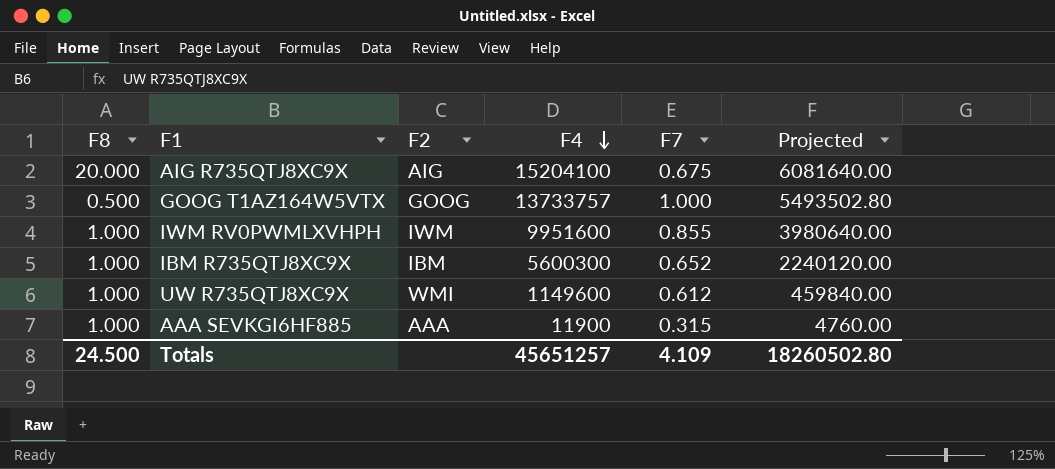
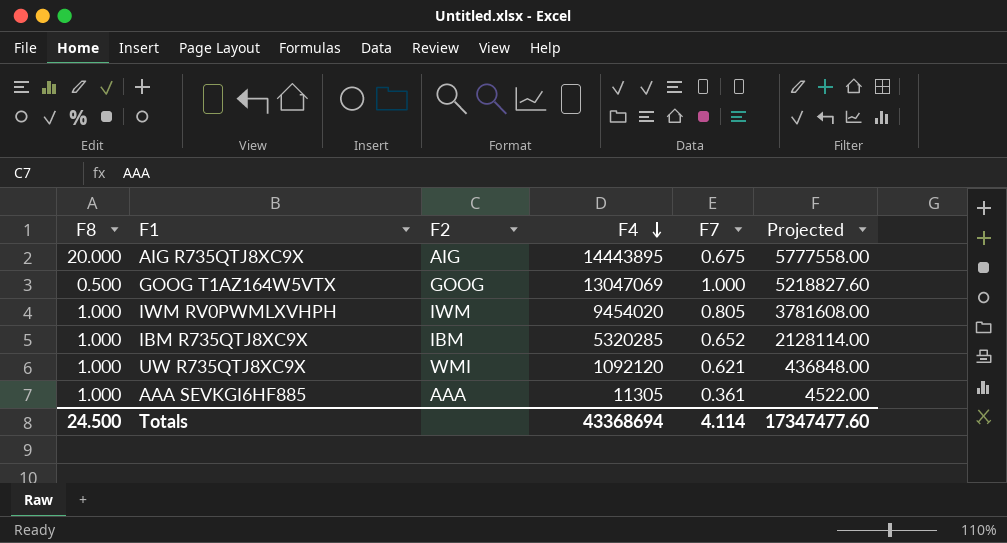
AIG R735QTJ8XC9X | F4: 15204100 -> 14443895
AIG R735QTJ8XC9X | Projected: 6081640.00 -> 5777558.00
GOOG T1AZ164W5VTX | F4: 13733757 -> 13047069
GOOG T1AZ164W5VTX | Projected: 5493502.80 -> 5218827.60
IWM RV0PWMLXVHPH | F4: 9951600 -> 9454020
IWM RV0PWMLXVHPH | F7: 0.855 -> 0.805
IWM RV0PWMLXVHPH | Projected: 3980640.00 -> 3781608.00
IBM R735QTJ8XC9X | F4: 5600300 -> 5320285
IBM R735QTJ8XC9X | Projected: 2240120.00 -> 2128114.00
UW R735QTJ8XC9X | F4: 1149600 -> 1092120
UW R735QTJ8XC9X | F7: 0.612 -> 0.621
UW R735QTJ8XC9X | Projected: 459840.00 -> 436848.00
AAA SEVKGI6HF885 | F4: 11900 -> 11305
AAA SEVKGI6HF885 | F7: 0.315 -> 0.361
AAA SEVKGI6HF885 | Projected: 4760.00 -> 4522.00
Totals | F4: 45651257 -> 43368694
Totals | F7: 4.109 -> 4.114
Totals | Projected: 18260502.80 -> 17347477.60

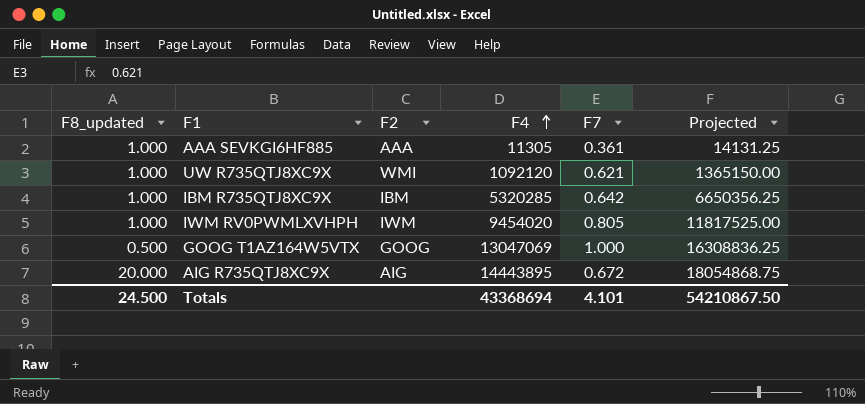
row order: F4 descending -> F4 ascending
column name: F8 -> F8_updated
column Projected | formula: [F4] * 0.4 -> [F4] * 1.25
IBM R735QTJ8XC9X | F7: 0.652 -> 0.642
AIG R735QTJ8XC9X | F7: 0.675 -> 0.672
Totals | F7: 4.114 -> 4.101
Totals | Projected: 17347477.60 -> 54210867.50

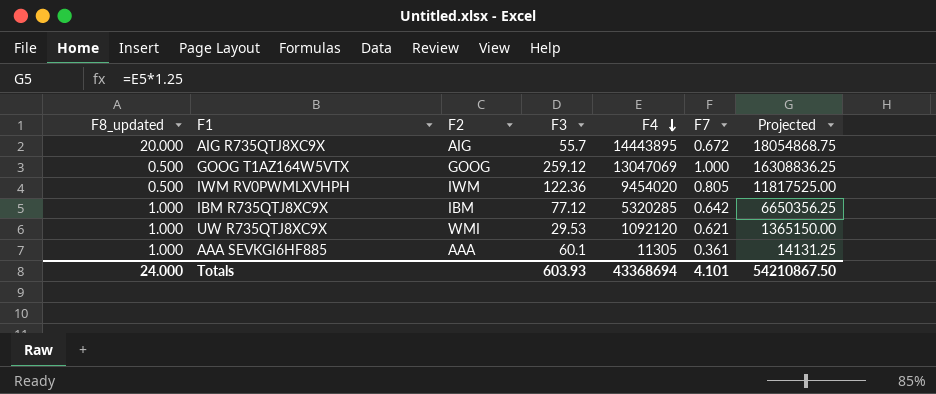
row order: F4 ascending -> F4 descending
column F3 | position: none -> 4
IWM RV0PWMLXVHPH | F8_updated: 1.000 -> 0.500
Totals | F8_updated: 24.500 -> 24.000

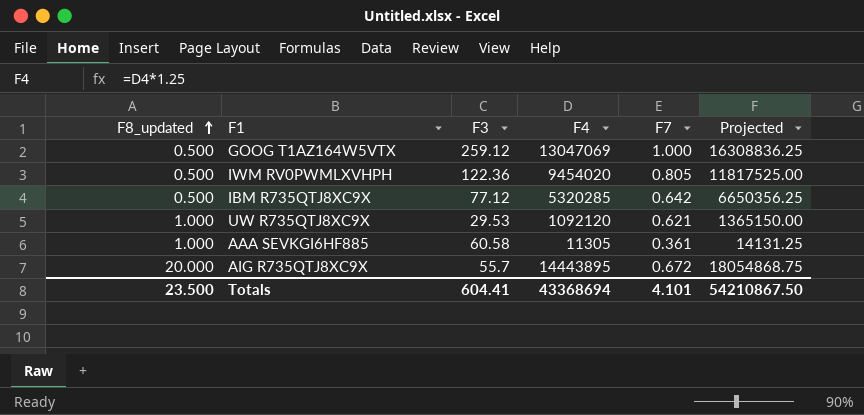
row order: F4 descending -> F8_updated ascending
column F2 | position: 3 -> none
IBM R735QTJ8XC9X | F8_updated: 1.000 -> 0.500
AAA SEVKGI6HF885 | F3: 60.1 -> 60.58
Totals | F8_updated: 24.000 -> 23.500
Totals | F3: 603.93 -> 604.41

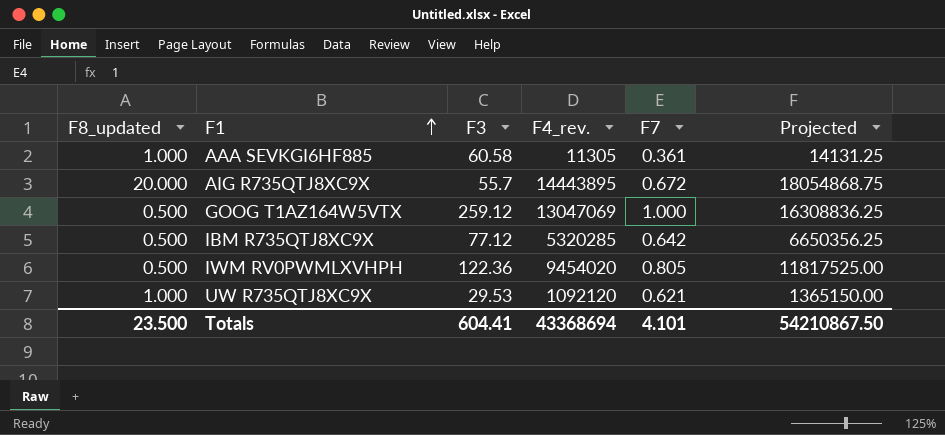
row order: F8_updated ascending -> F1 ascending
column name: F4 -> F4_rev.

